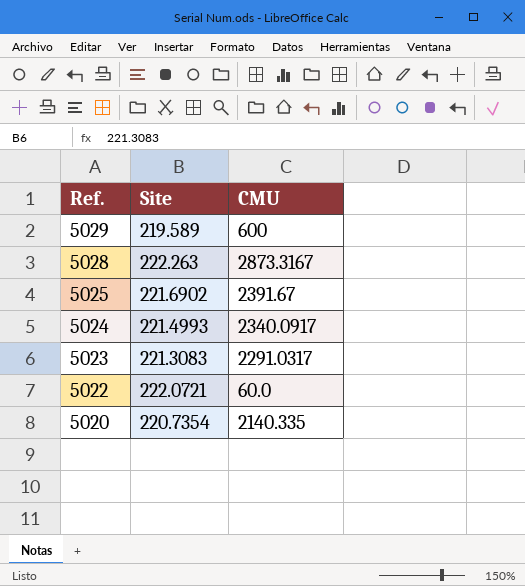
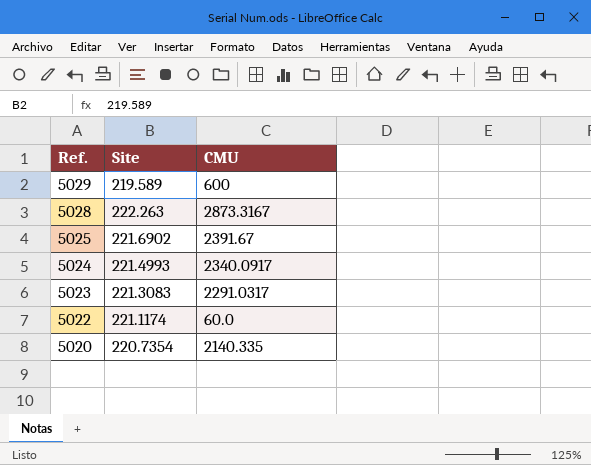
5022 | Site: 222.0721 -> 221.1174

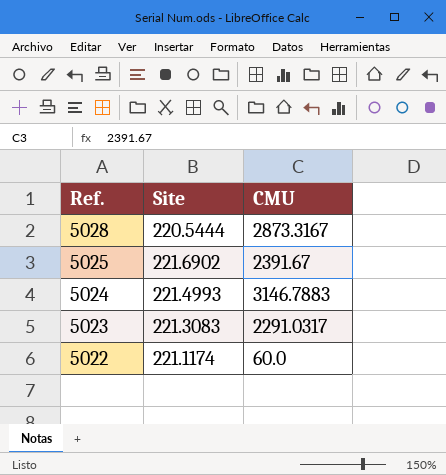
row 5029: 219.589 | 600 -> none
row 5020: 220.7354 | 2140.335 -> none
5028 | Site: 222.263 -> 220.5444
5024 | CMU: 2340.0917 -> 3146.7883

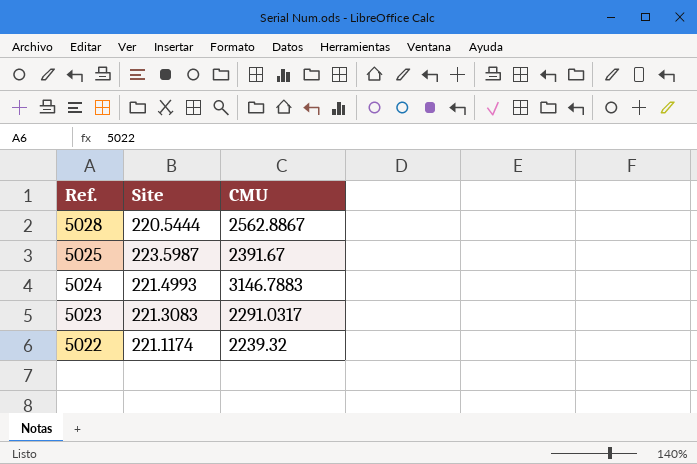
5028 | CMU: 2873.3167 -> 2562.8867
5025 | Site: 221.6902 -> 223.5987
5022 | CMU: 60.0 -> 2239.32

